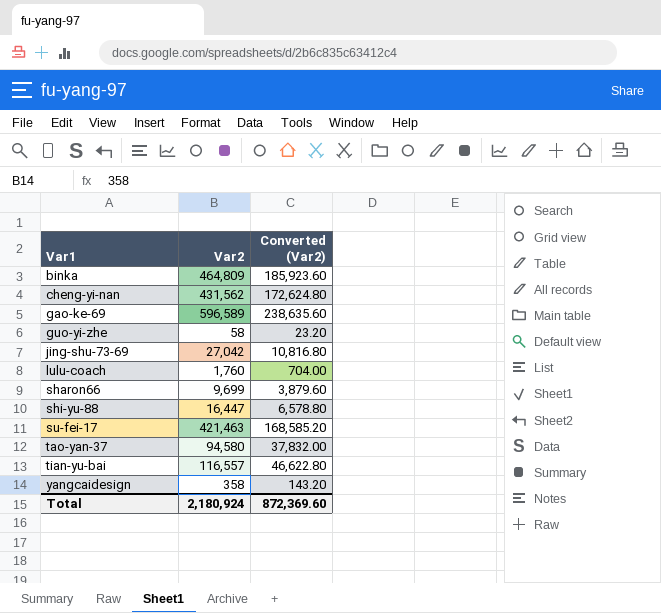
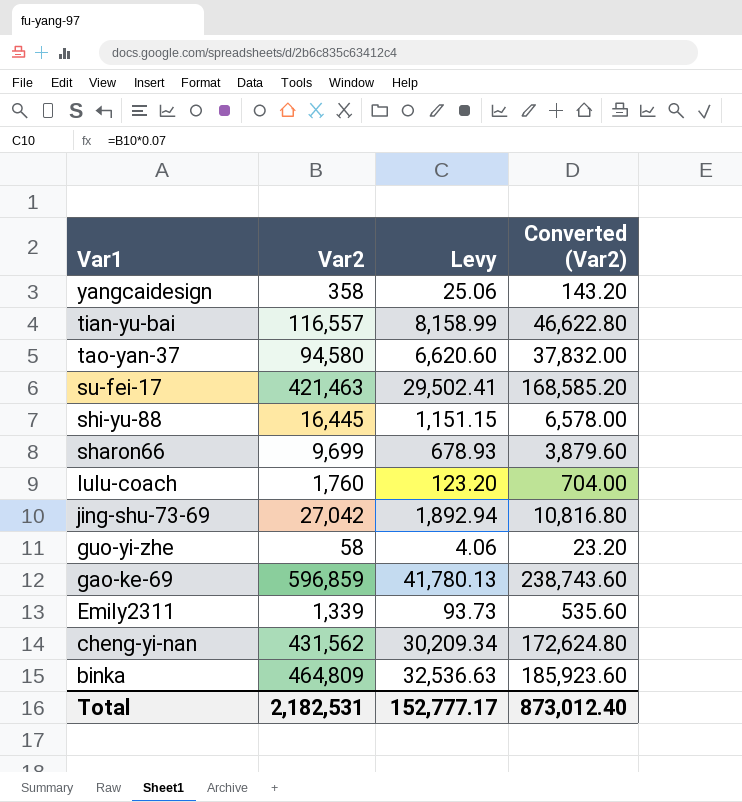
row order: Var1 ascending -> Var1 descending
column Levy | formula: none -> [Var2] * 0.07
shi-yu-88 | Var2: 16,447 -> 16,445
shi-yu-88 | Converted (Var2): 6,578.80 -> 6,578.00
gao-ke-69 | Var2: 596,589 -> 596,859
gao-ke-69 | Converted (Var2): 238,635.60 -> 238,743.60
row Emily2311: none -> 1,339 | 93.73 | 535.60
Total | Var2: 2,180,924 -> 2,182,531
Total | Converted (Var2): 872,369.60 -> 873,012.40

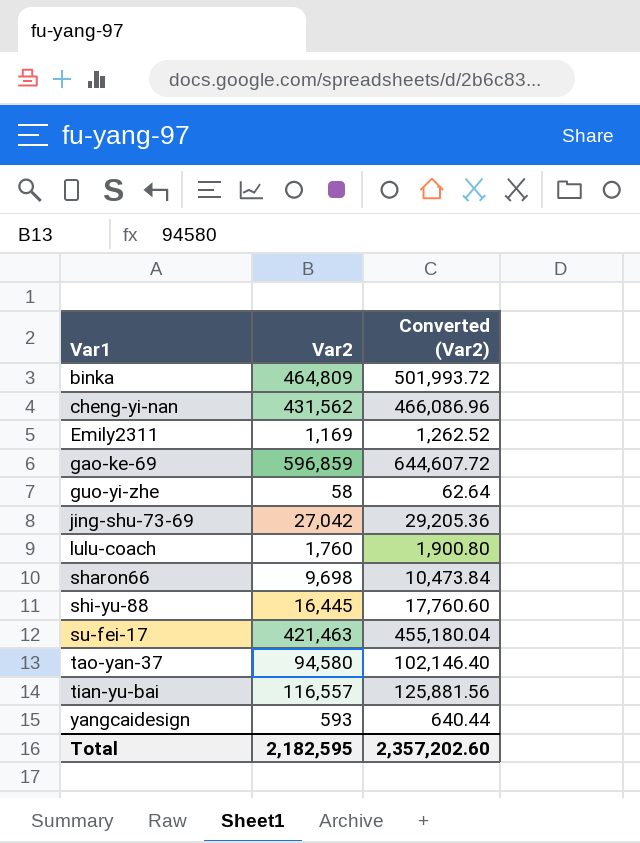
row order: Var1 descending -> Var1 ascending
column Levy | formula: [Var2] * 0.07 -> none
column Converted (Var2) | formula: [Var2] * 0.4 -> [Var2] * 1.08
Emily2311 | Var2: 1,339 -> 1,169
sharon66 | Var2: 9,699 -> 9,698
yangcaidesign | Var2: 358 -> 593
Total | Var2: 2,182,531 -> 2,182,595
Total | Converted (Var2): 873,012.40 -> 2,357,202.60

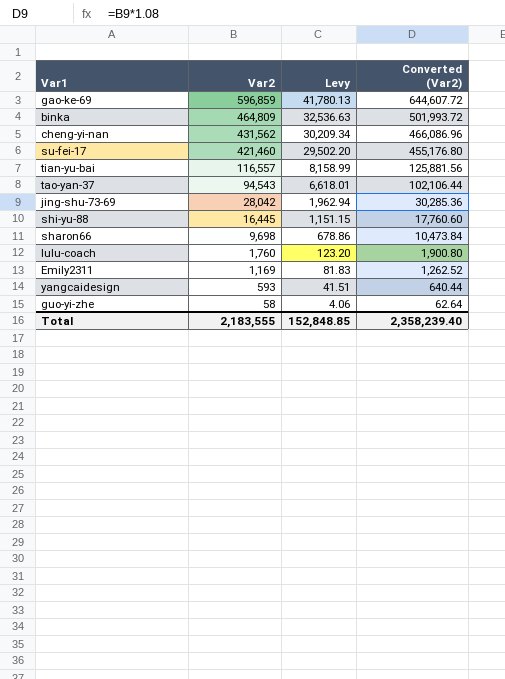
row order: Var1 ascending -> Var2 descending
column Levy | formula: none -> [Var2] * 0.07
su-fei-17 | Var2: 421,463 -> 421,460
su-fei-17 | Converted (Var2): 455,180.04 -> 455,176.80
tao-yan-37 | Var2: 94,580 -> 94,543
tao-yan-37 | Converted (Var2): 102,146.40 -> 102,106.44
jing-shu-73-69 | Var2: 27,042 -> 28,042
jing-shu-73-69 | Converted (Var2): 29,205.36 -> 30,285.36
Total | Var2: 2,182,595 -> 2,183,555
Total | Converted (Var2): 2,357,202.60 -> 2,358,239.40

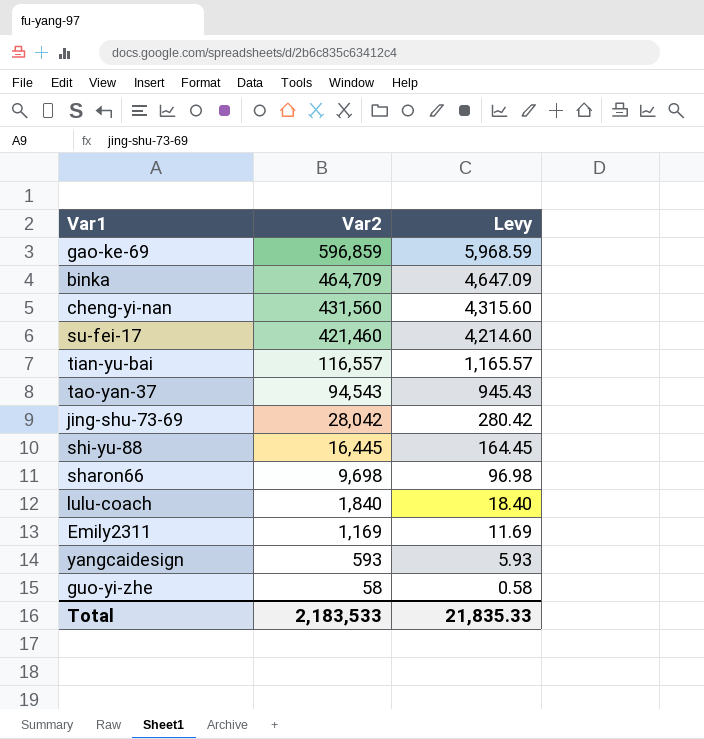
column Converted (Var2) | formula: [Var2] * 1.08 -> none
column Levy | formula: [Var2] * 0.07 -> [Var2] * 0.01
binka | Var2: 464,809 -> 464,709
cheng-yi-nan | Var2: 431,562 -> 431,560
lulu-coach | Var2: 1,760 -> 1,840
Total | Var2: 2,183,555 -> 2,183,533
Total | Levy: 152,848.85 -> 21,835.33

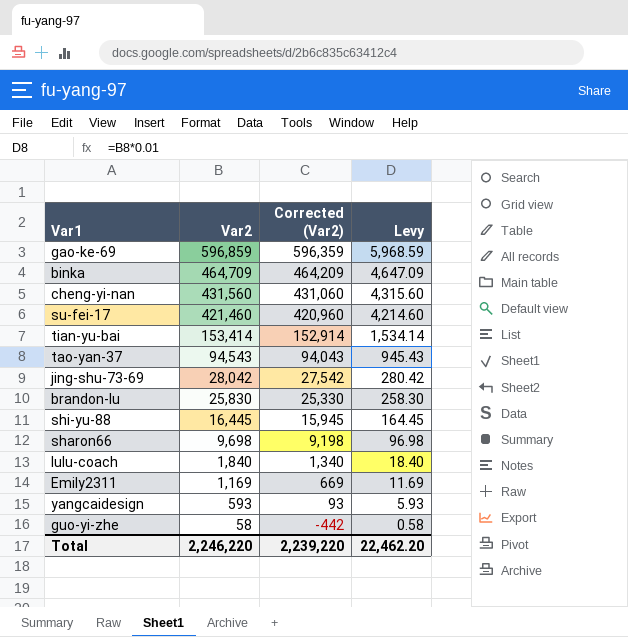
column Corrected (Var2) | formula: none -> [Var2] - 500
tian-yu-bai | Var2: 116,557 -> 153,414
tian-yu-bai | Levy: 1,165.57 -> 1,534.14
row brandon-lu: none -> 25,830 | 25,330 | 258.30
Total | Var2: 2,183,533 -> 2,246,220
Total | Levy: 21,835.33 -> 22,462.20

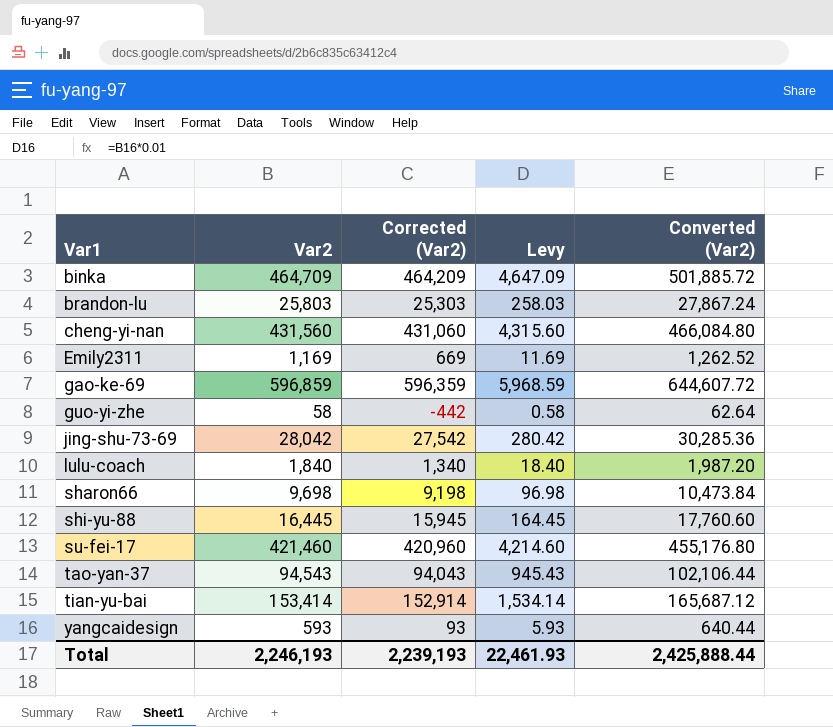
row order: Var2 descending -> Var1 ascending
column Converted (Var2) | formula: none -> [Var2] * 1.08
brandon-lu | Var2: 25,830 -> 25,803
brandon-lu | Corrected (Var2): 25,330 -> 25,303
brandon-lu | Levy: 258.30 -> 258.03
Total | Var2: 2,246,220 -> 2,246,193
Total | Corrected (Var2): 2,239,220 -> 2,239,193
Total | Levy: 22,462.20 -> 22,461.93

